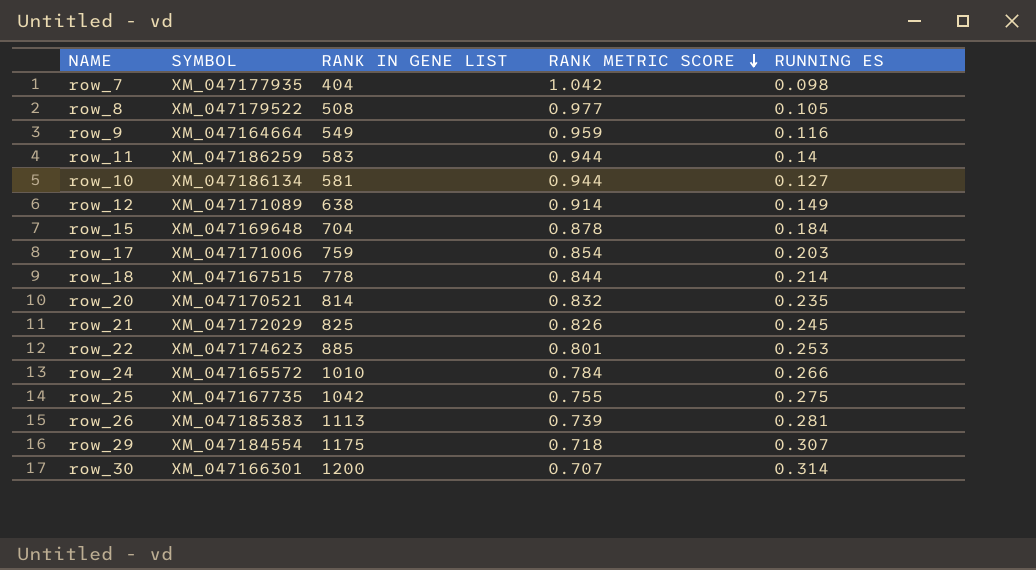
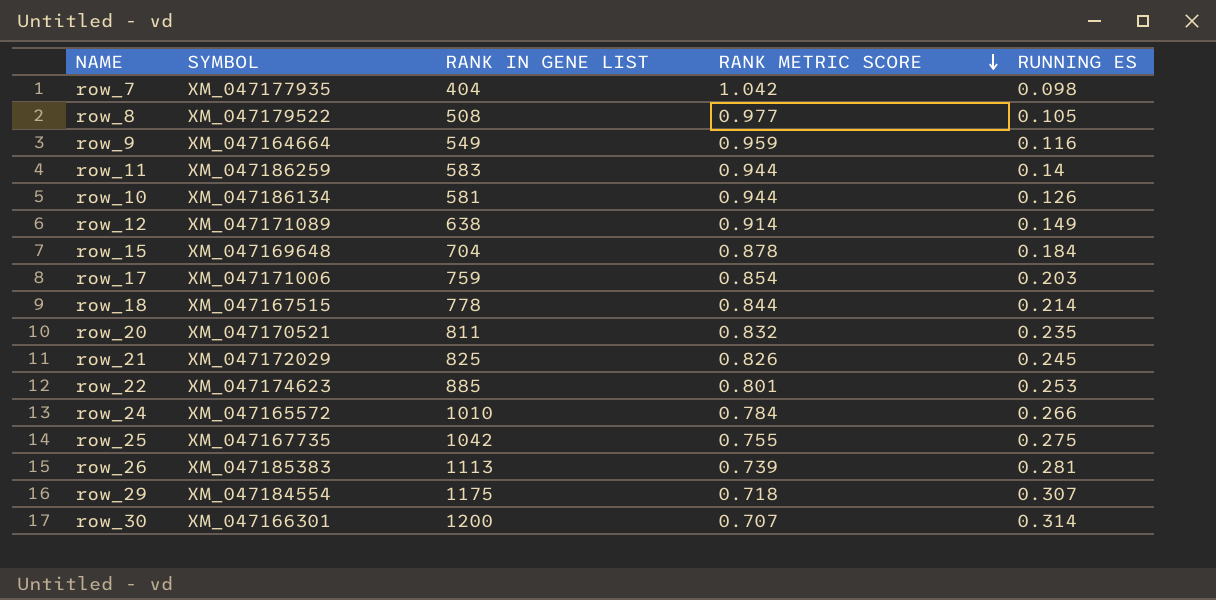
row_10 | RUNNING ES: 0.127 -> 0.126
row_20 | RANK IN GENE LIST: 814 -> 811

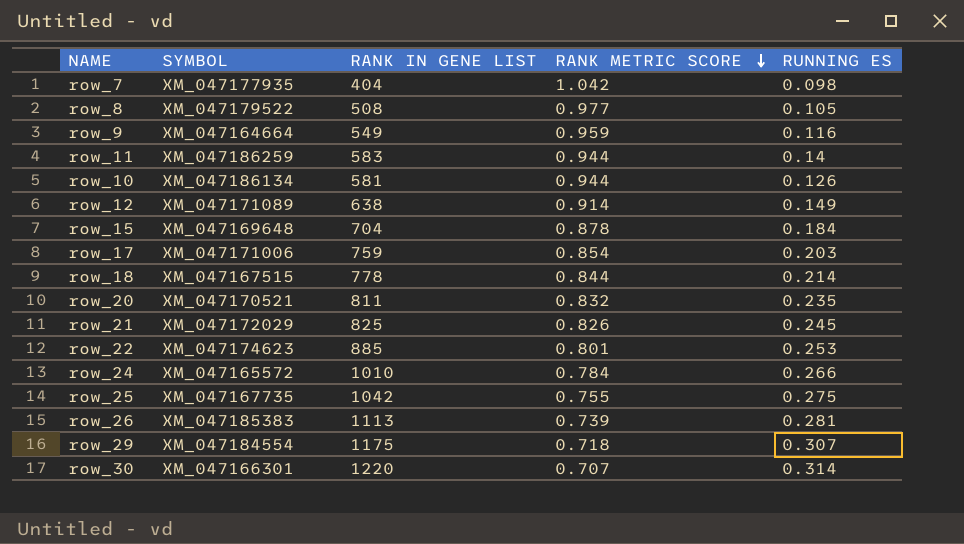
row_30 | RANK IN GENE LIST: 1200 -> 1220

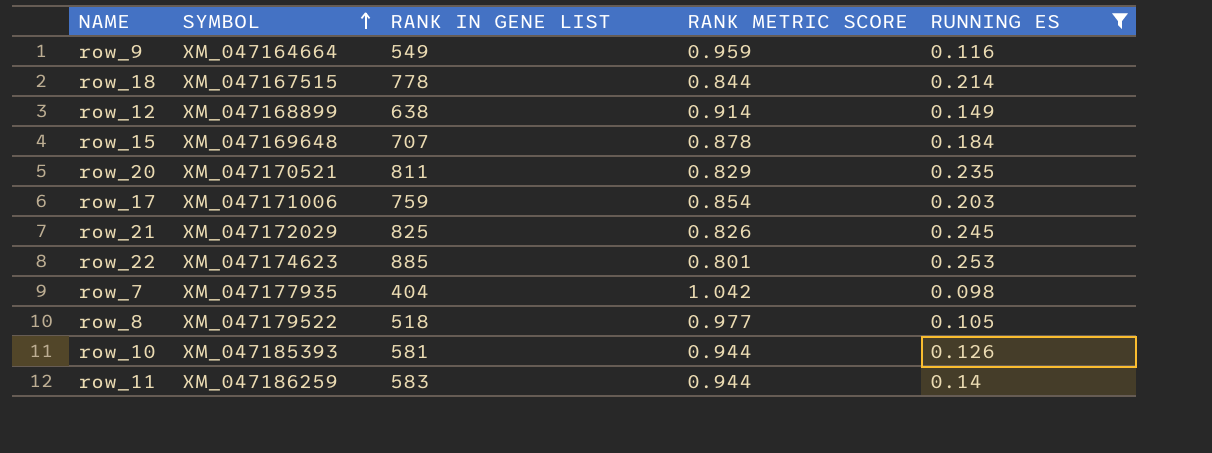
filter: none -> RUNNING ES <= 0.253
row order: RANK METRIC SCORE descending -> SYMBOL ascending
row_12 | SYMBOL: XM_047171089 -> XM_047168899
row_15 | RANK IN GENE LIST: 704 -> 707
row_20 | RANK METRIC SCORE: 0.832 -> 0.829
row_8 | RANK IN GENE LIST: 508 -> 518
row_10 | SYMBOL: XM_047186134 -> XM_047185393

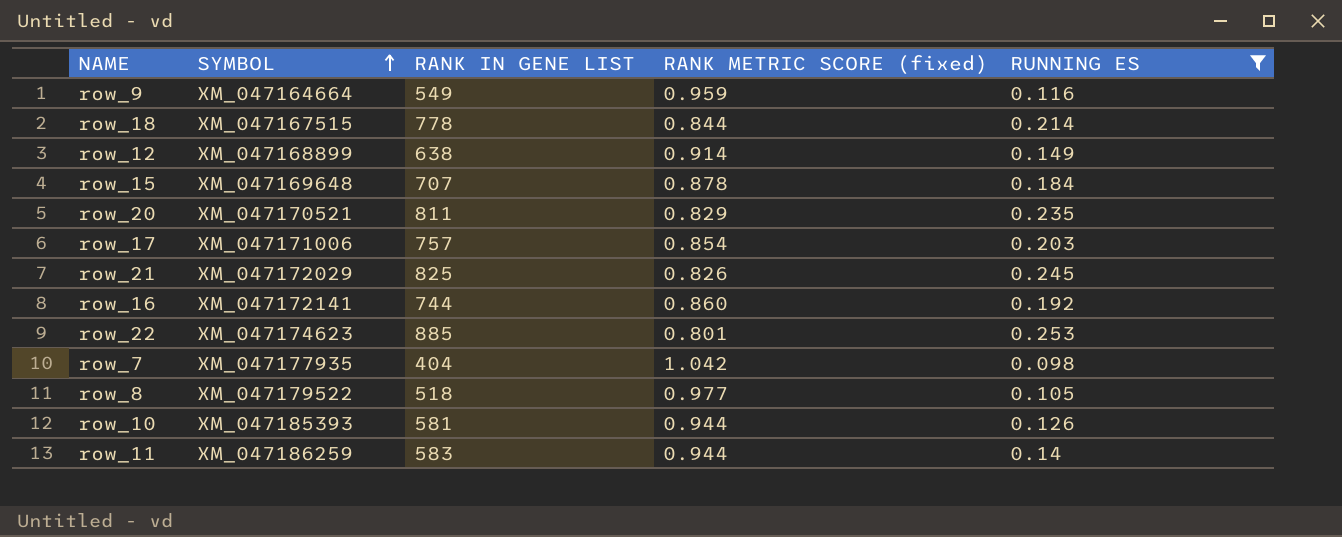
column name: RANK METRIC SCORE -> RANK METRIC SCORE (fixed)
row_17 | RANK IN GENE LIST: 759 -> 757
row row_16: none -> XM_047172141 | 744 | 0.860 | 0.192

